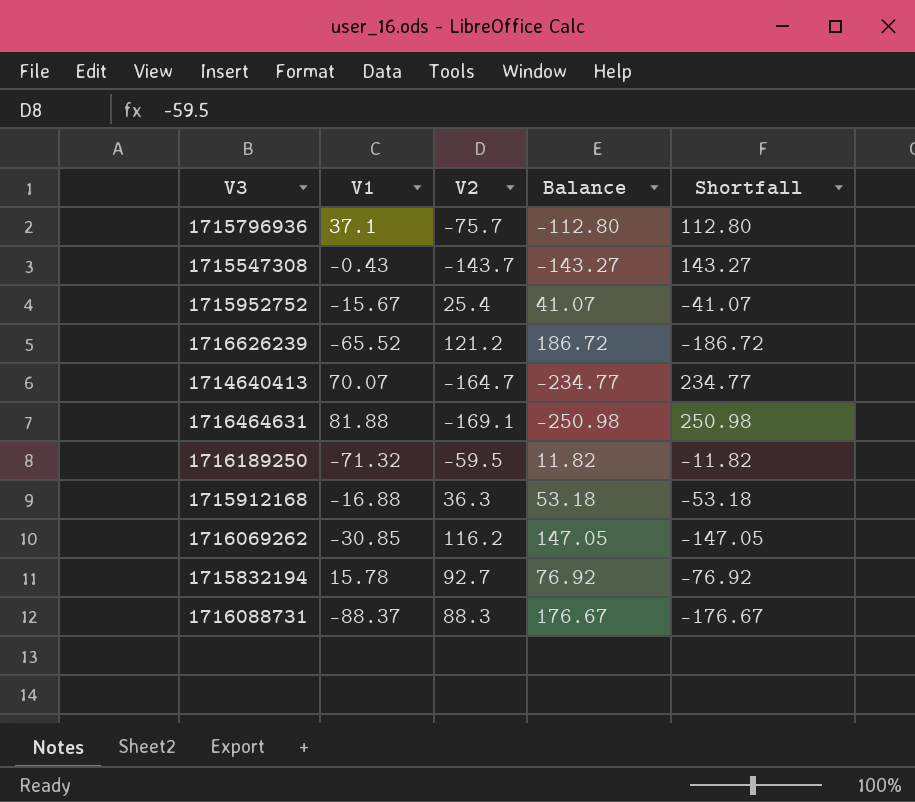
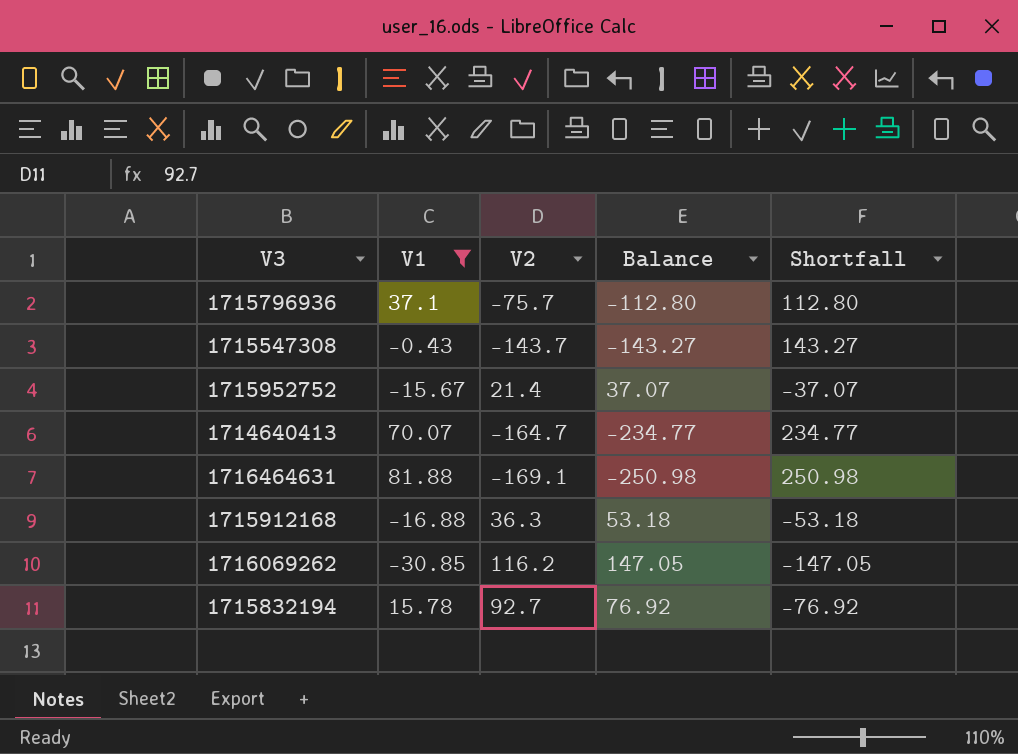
filter: none -> V1 >= -30.85
1715952752 | V2: 25.4 -> 21.4
1715952752 | Balance: 41.07 -> 37.07
1715952752 | Shortfall: -41.07 -> -37.07

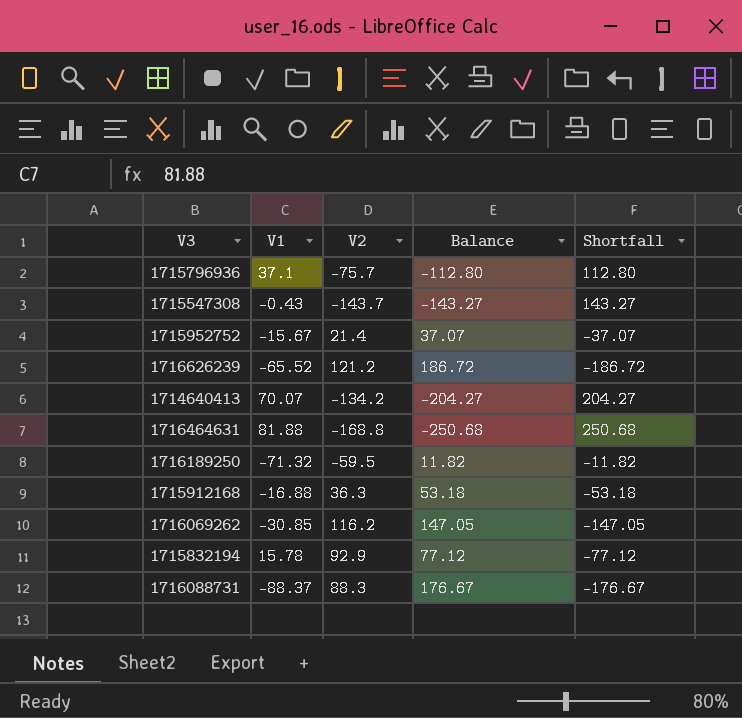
filter: V1 >= -30.85 -> none
1714640413 | V2: -164.7 -> -134.2
1714640413 | Balance: -234.77 -> -204.27
1714640413 | Shortfall: 234.77 -> 204.27
1716464631 | V2: -169.1 -> -168.8
1716464631 | Balance: -250.98 -> -250.68
1716464631 | Shortfall: 250.98 -> 250.68
1715832194 | V2: 92.7 -> 92.9
1715832194 | Balance: 76.92 -> 77.12
1715832194 | Shortfall: -76.92 -> -77.12

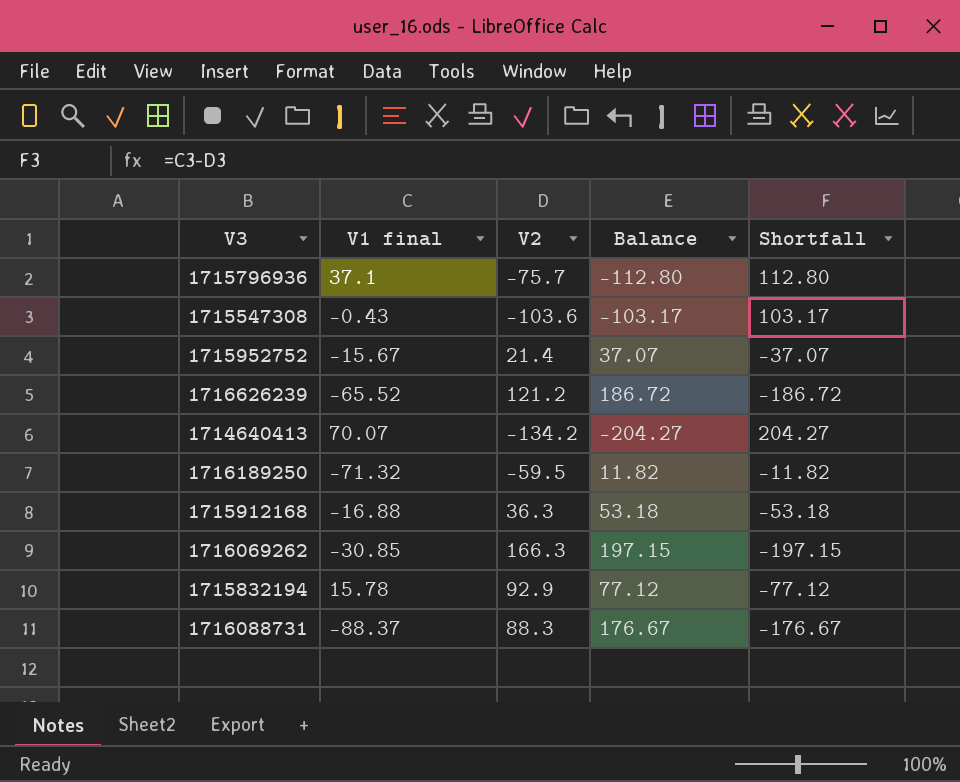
column name: V1 -> V1 final
row 1716464631: 81.88 | -168.8 | -250.68 | 250.68 -> none
1715547308 | V2: -143.7 -> -103.6
1715547308 | Balance: -143.27 -> -103.17
1715547308 | Shortfall: 143.27 -> 103.17
1716069262 | V2: 116.2 -> 166.3
1716069262 | Balance: 147.05 -> 197.15
1716069262 | Shortfall: -147.05 -> -197.15

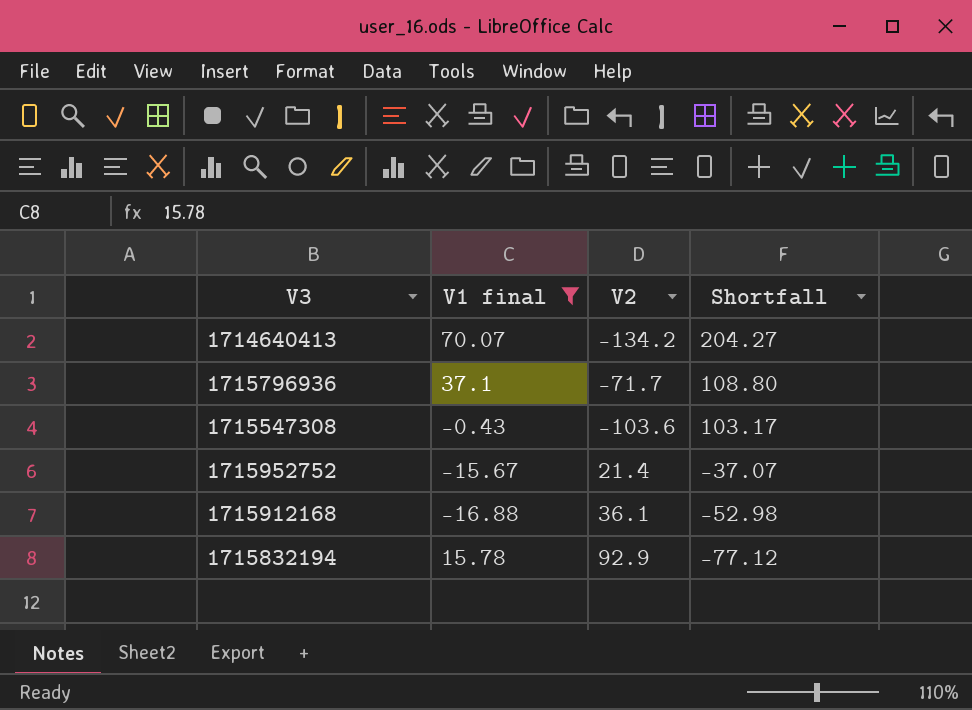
filter: none -> V1 final >= -16.88
row order: none -> Shortfall descending
column Balance | formula: [V2] - [V1 final] -> none
1715796936 | V2: -75.7 -> -71.7
1715796936 | Shortfall: 112.80 -> 108.80
1715912168 | V2: 36.3 -> 36.1
1715912168 | Shortfall: -53.18 -> -52.98

